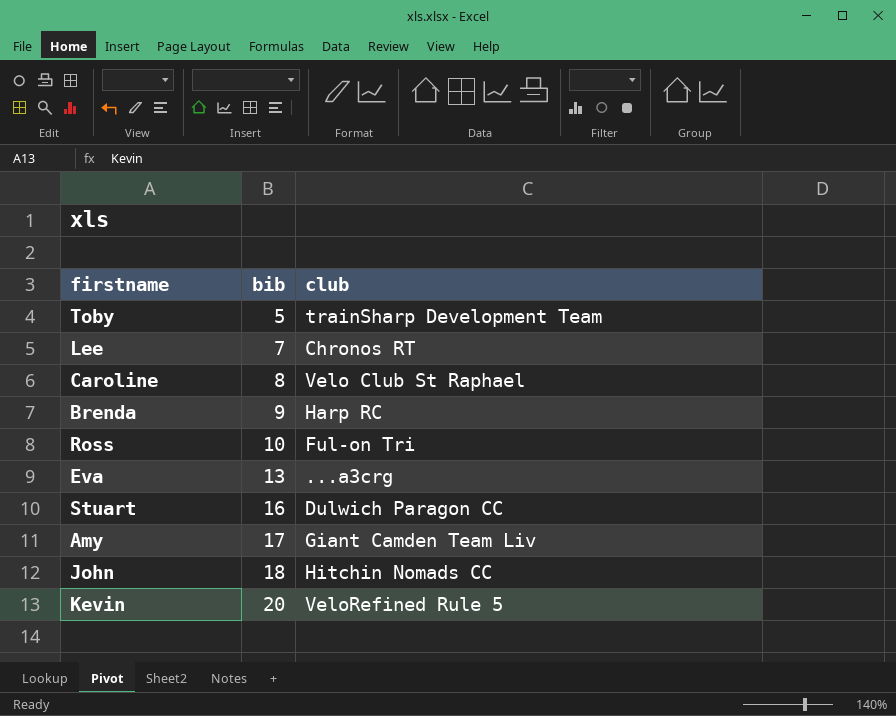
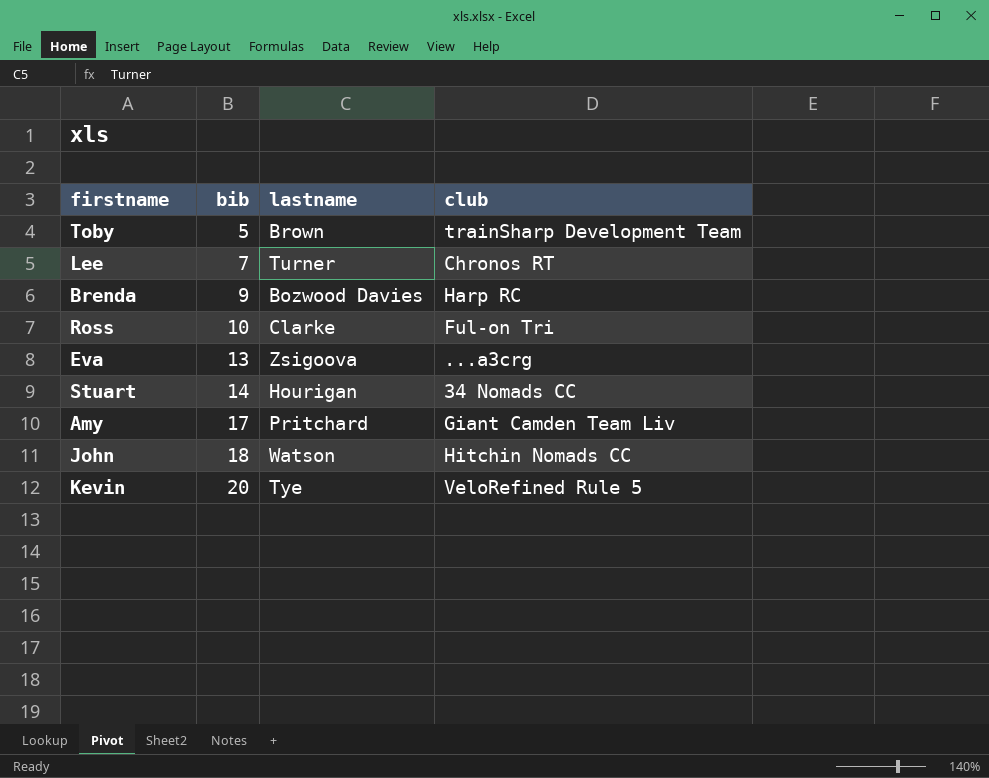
column lastname | position: none -> 3
row Caroline: 8 | Velo Club St Raphael -> none
Stuart | bib: 16 -> 14
Stuart | club: Dulwich Paragon CC -> 34 Nomads CC

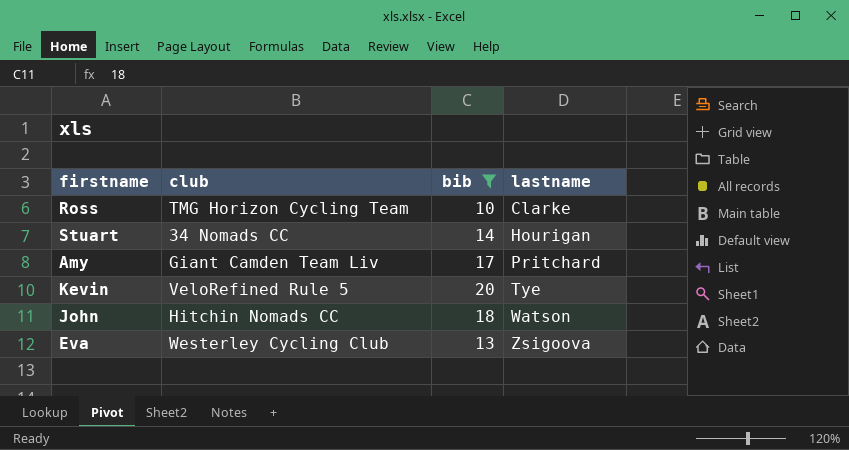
filter: none -> bib >= 10
row order: bib ascending -> lastname ascending
column club | position: 4 -> 2
Ross | club: Ful-on Tri -> TMG Horizon Cycling Team
Eva | club: ...a3crg -> Westerley Cycling Club

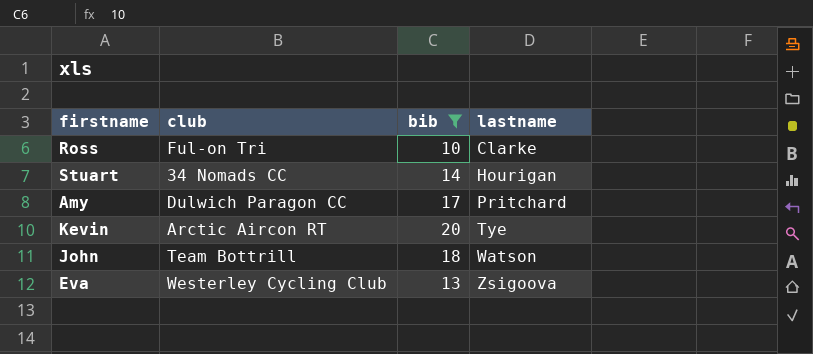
Ross | club: TMG Horizon Cycling Team -> Ful-on Tri
Amy | club: Giant Camden Team Liv -> Dulwich Paragon CC
Kevin | club: VeloRefined Rule 5 -> Arctic Aircon RT
John | club: Hitchin Nomads CC -> Team Bottrill

